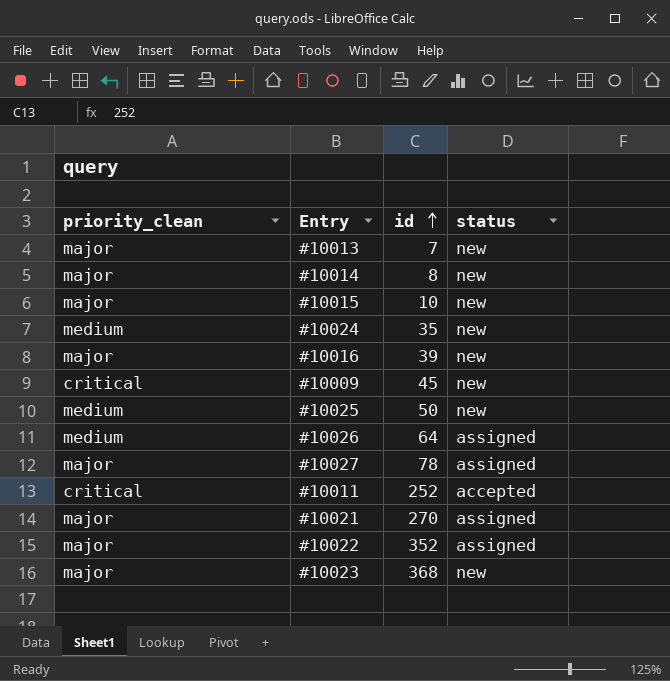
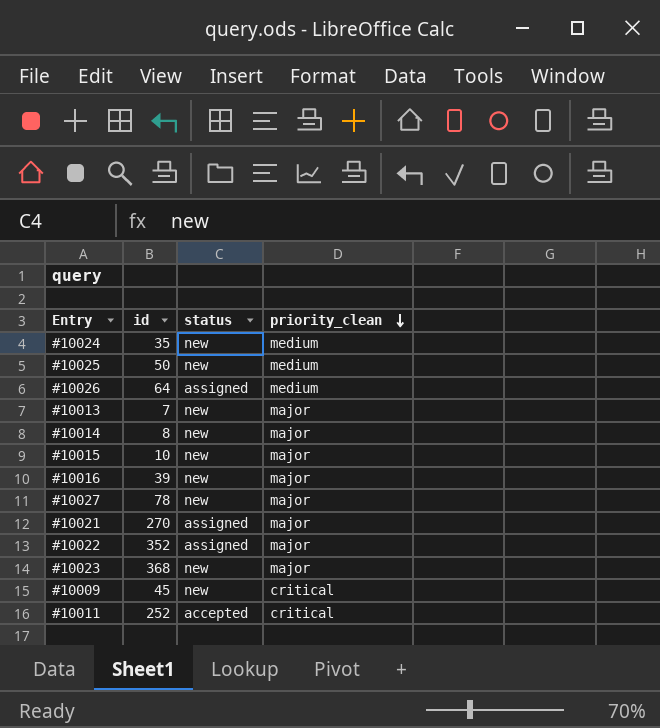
row order: id ascending -> priority_clean descending
column priority_clean | position: 1 -> 4
#10027 | status: assigned -> new

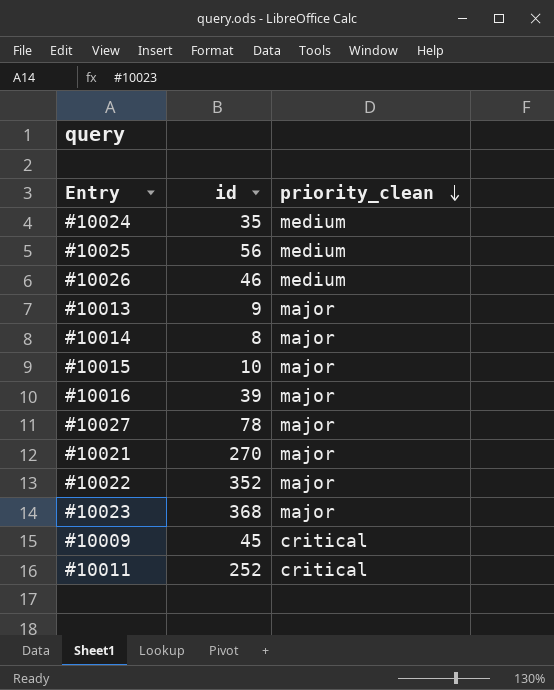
column status | position: 3 -> none
#10025 | id: 50 -> 56
#10026 | id: 64 -> 46
#10013 | id: 7 -> 9

